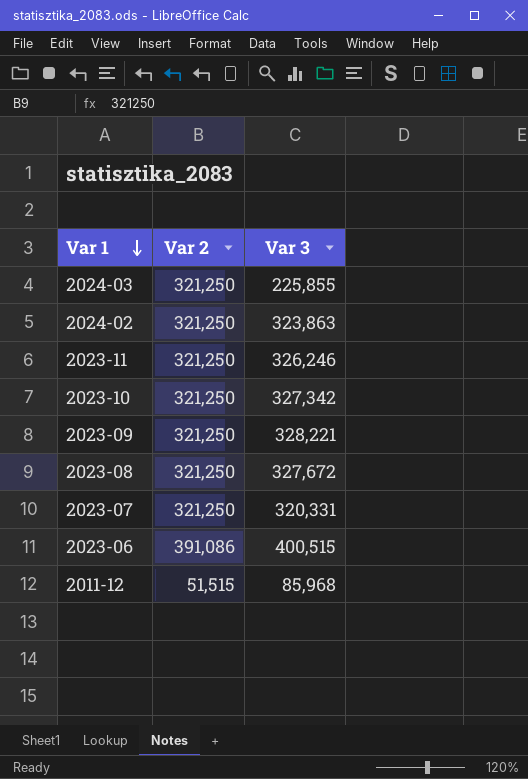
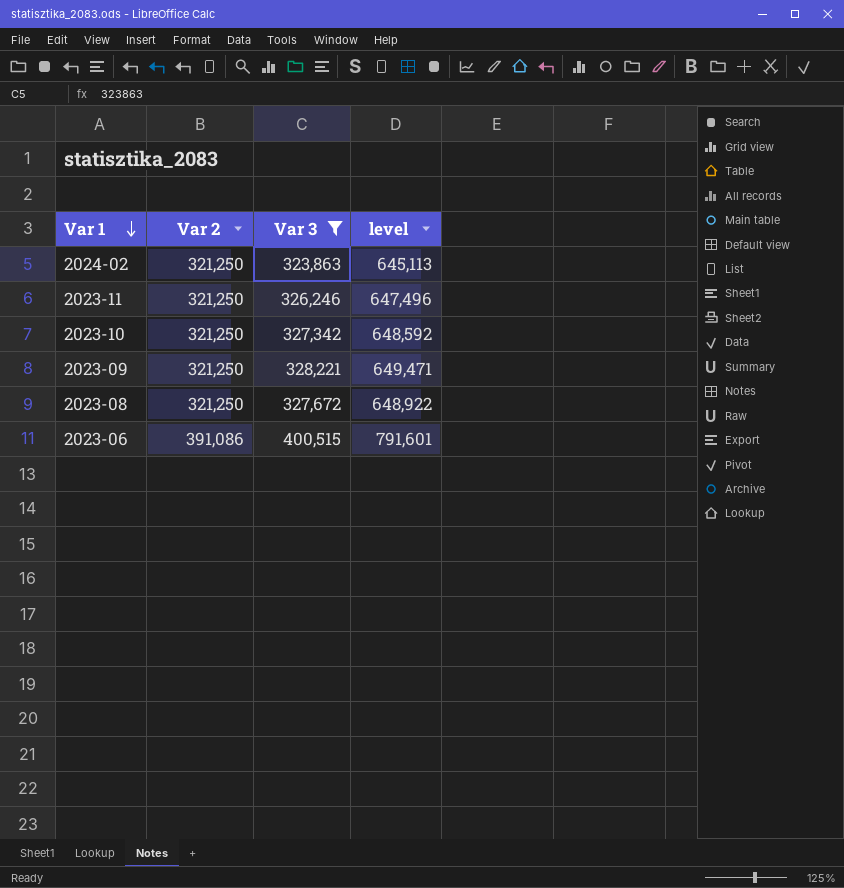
filter: none -> Var 3 >= 323,863
column level | formula: none -> [Var 2] + [Var 3]

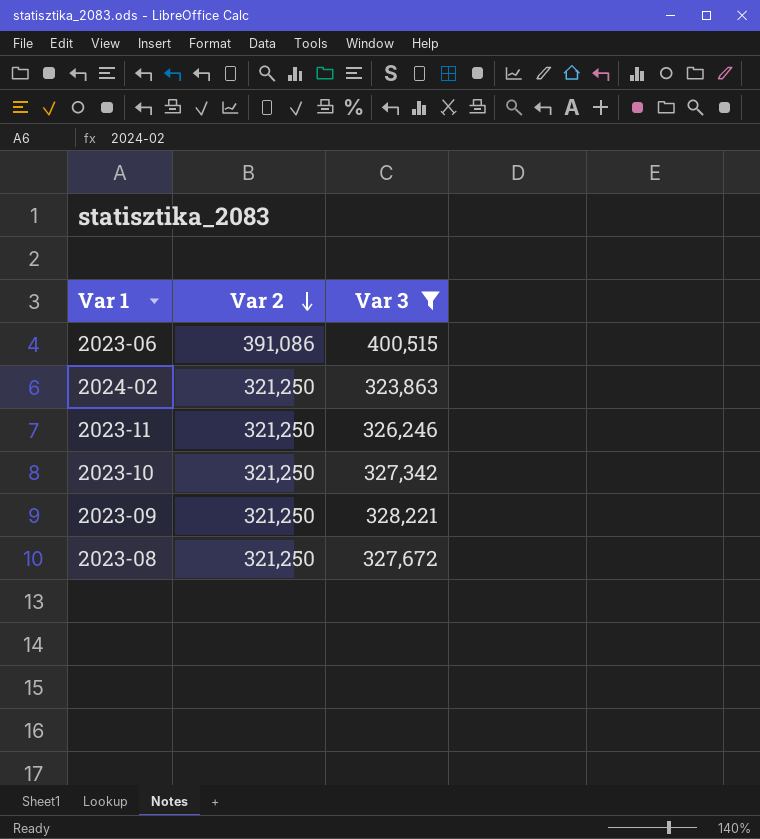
row order: Var 1 descending -> Var 2 descending
column level | formula: [Var 2] + [Var 3] -> none

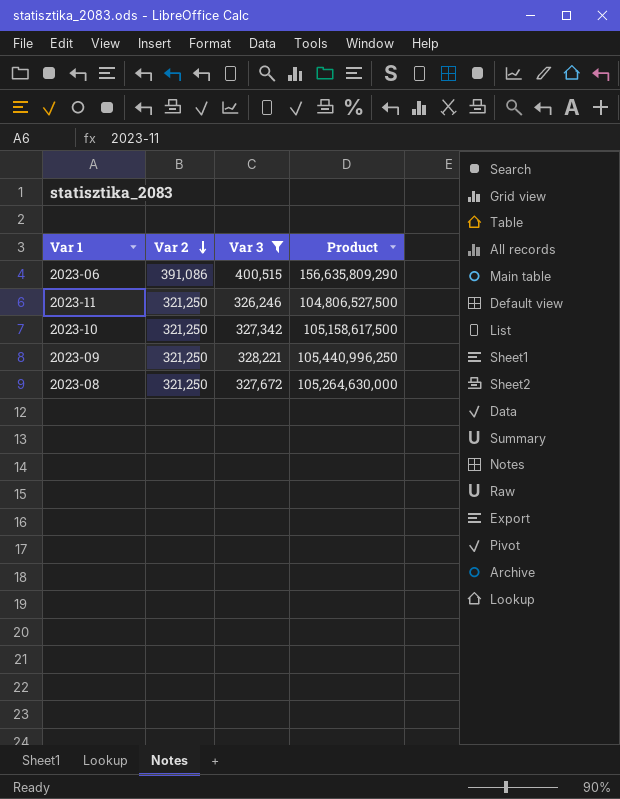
column Product | formula: none -> [Var 2] * [Var 3]
row 2024-02: 321,250 | 323,863 -> none

